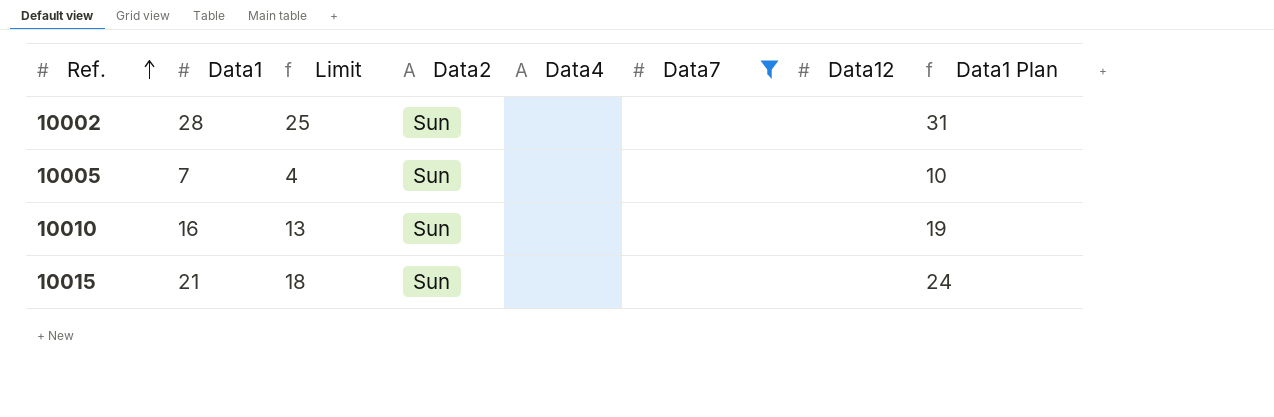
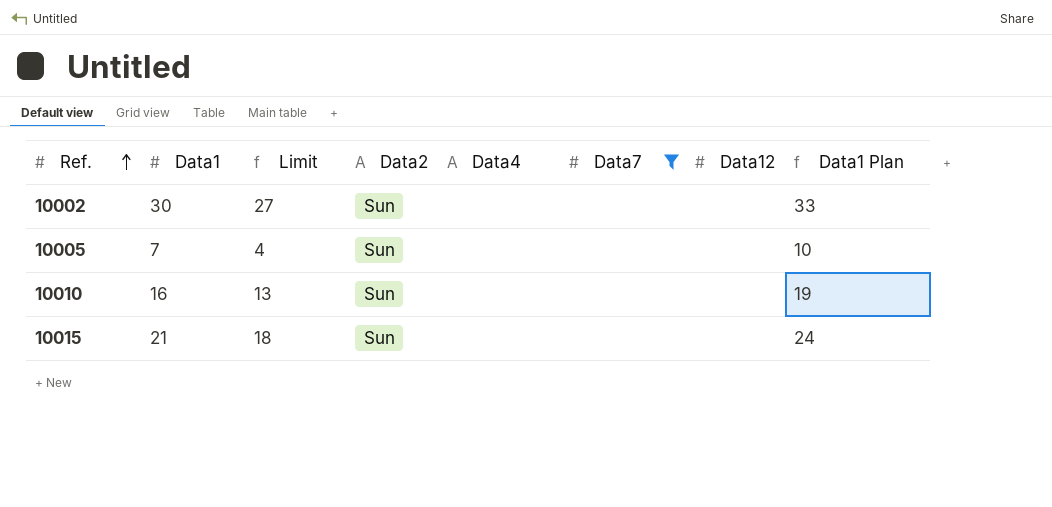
10002 | Data1: 28 -> 30
10002 | Limit: 25 -> 27
10002 | Data1 Plan: 31 -> 33

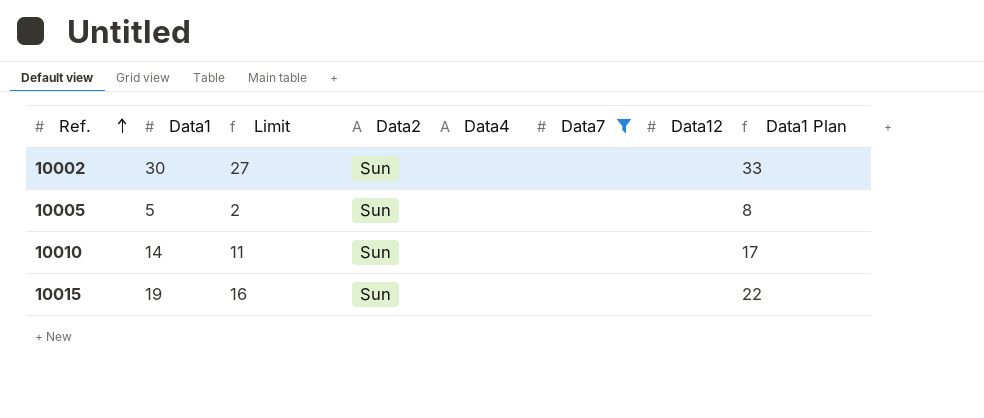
10005 | Data1: 7 -> 5
10005 | Limit: 4 -> 2
10005 | Data1 Plan: 10 -> 8
10010 | Data1: 16 -> 14
10010 | Limit: 13 -> 11
10010 | Data1 Plan: 19 -> 17
10015 | Data1: 21 -> 19
10015 | Limit: 18 -> 16
10015 | Data1 Plan: 24 -> 22

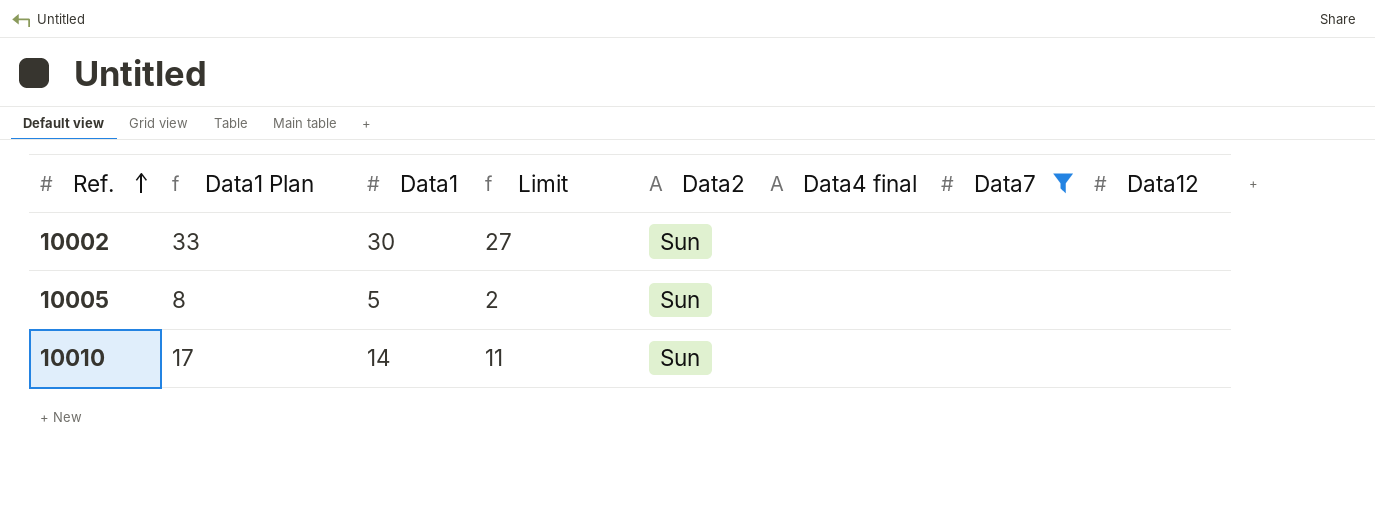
column Data1 Plan | position: 8 -> 2
column name: Data4 -> Data4 final
row 10015: 19 | 16 | Sun | none | none | none | 22 -> none

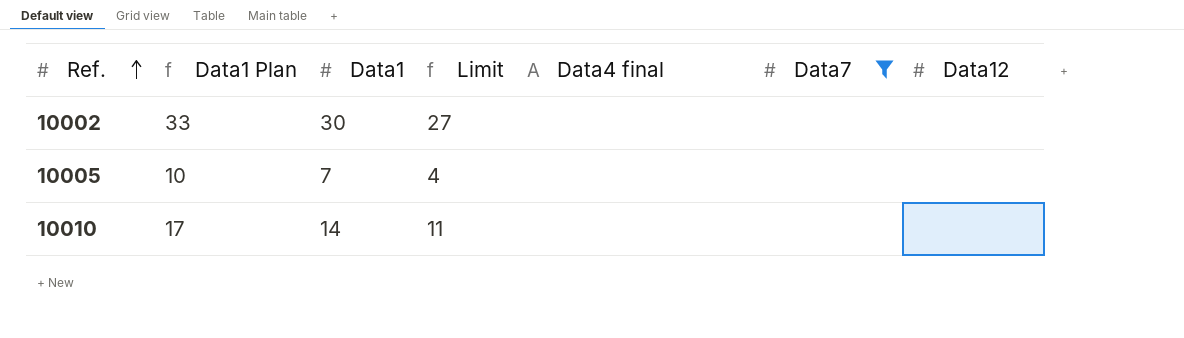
column Data2 | position: 5 -> none
10005 | Data1 Plan: 8 -> 10
10005 | Data1: 5 -> 7
10005 | Limit: 2 -> 4

